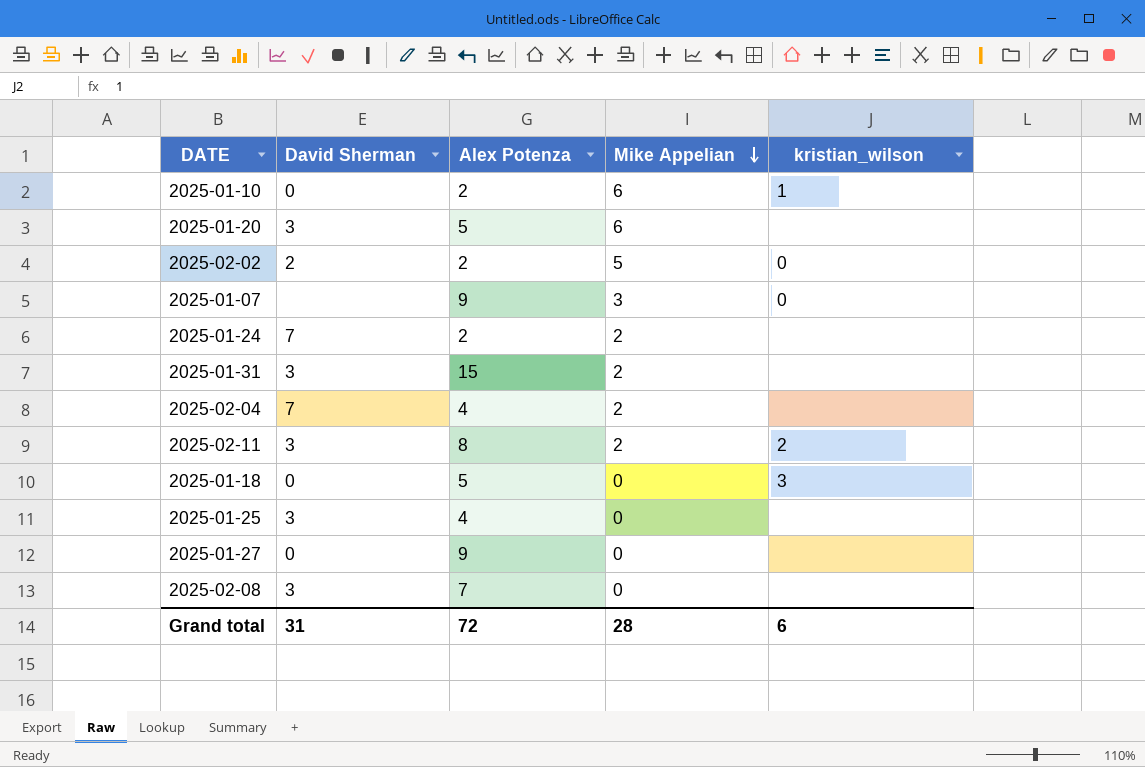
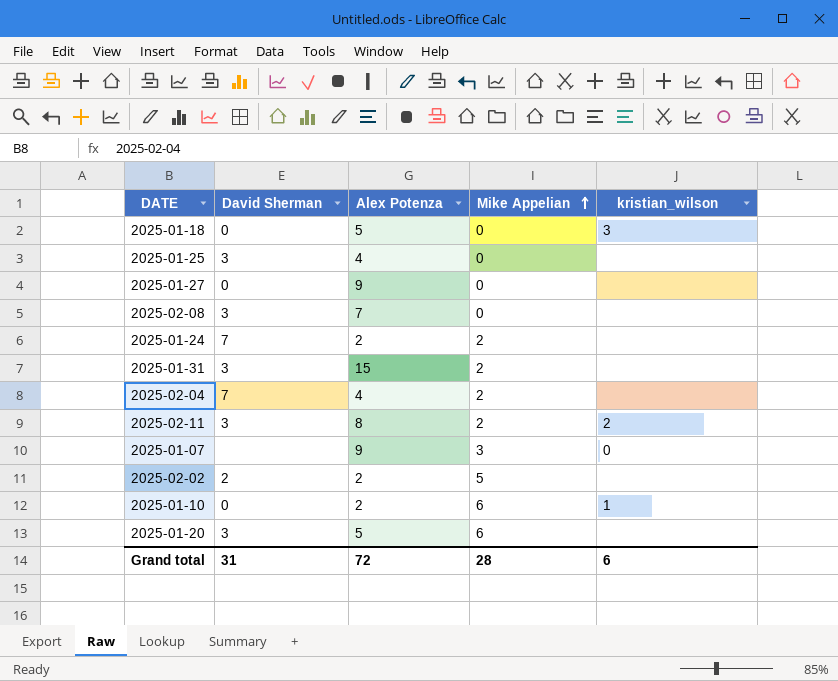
row order: Mike Appelian descending -> Mike Appelian ascending
2025-02-02 | kristian_wilson: 0 -> none

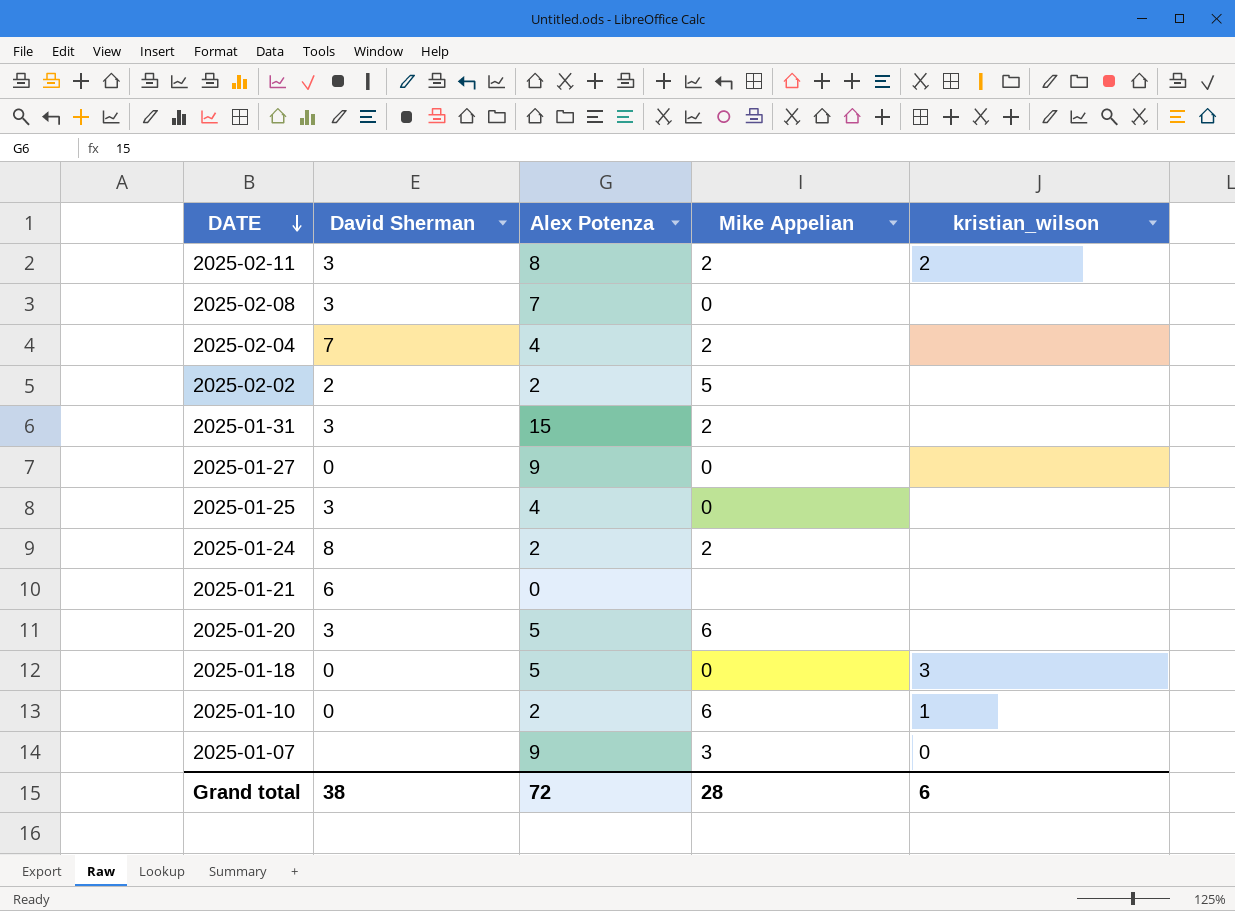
row order: Mike Appelian ascending -> DATE descending
2025-01-24 | David Sherman: 7 -> 8
row 2025-01-21: none -> 6 | 0 | none | none
Grand total | David Sherman: 31 -> 38

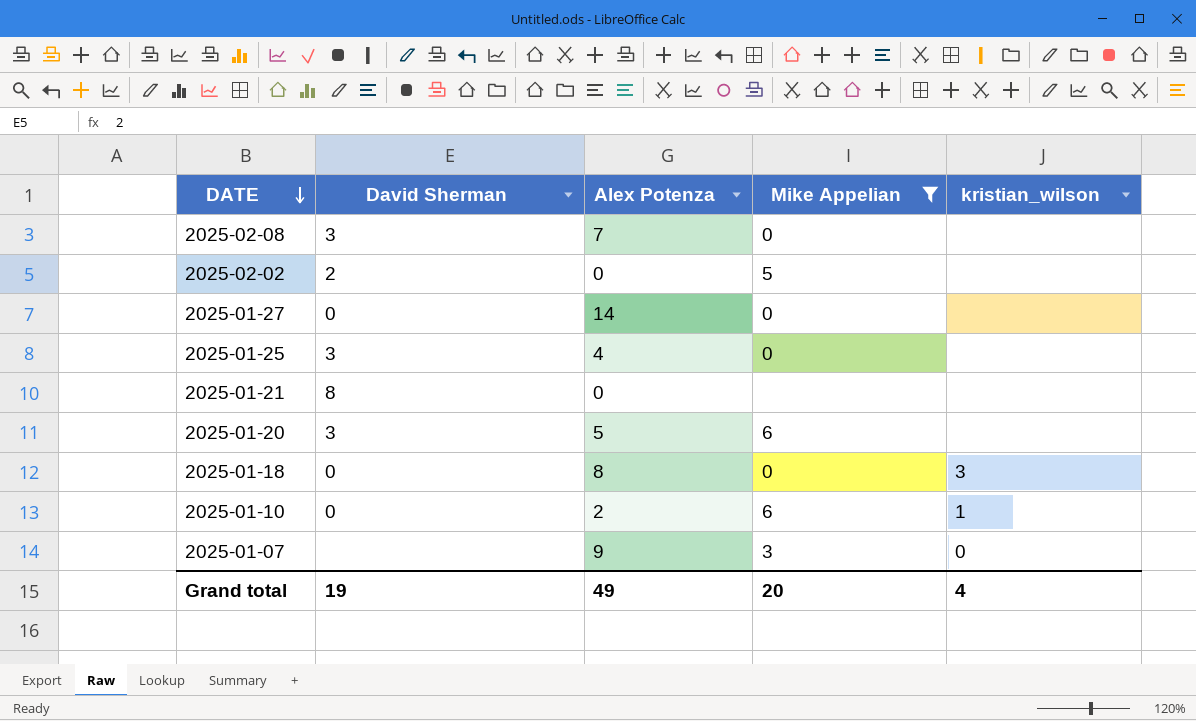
filter: none -> Mike Appelian != 2
2025-02-02 | Alex Potenza: 2 -> 0
2025-01-27 | Alex Potenza: 9 -> 14
2025-01-21 | David Sherman: 6 -> 8
2025-01-18 | Alex Potenza: 5 -> 8
Grand total | David Sherman: 38 -> 19
Grand total | Alex Potenza: 72 -> 49
Grand total | Mike Appelian: 28 -> 20
Grand total | kristian_wilson: 6 -> 4

